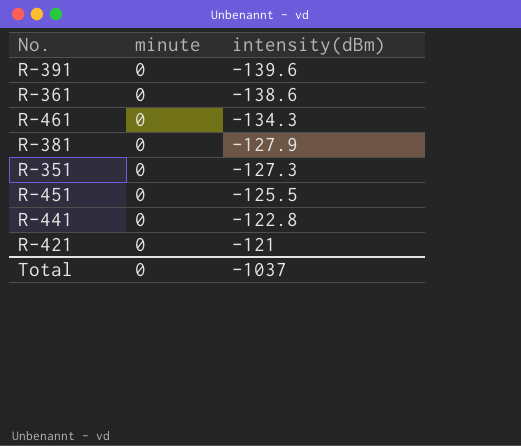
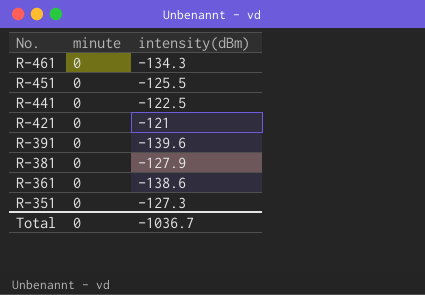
row order: intensity(dBm) ascending -> No. descending
R-441 | intensity(dBm): -122.8 -> -122.5
Total | intensity(dBm): -1037 -> -1036.7

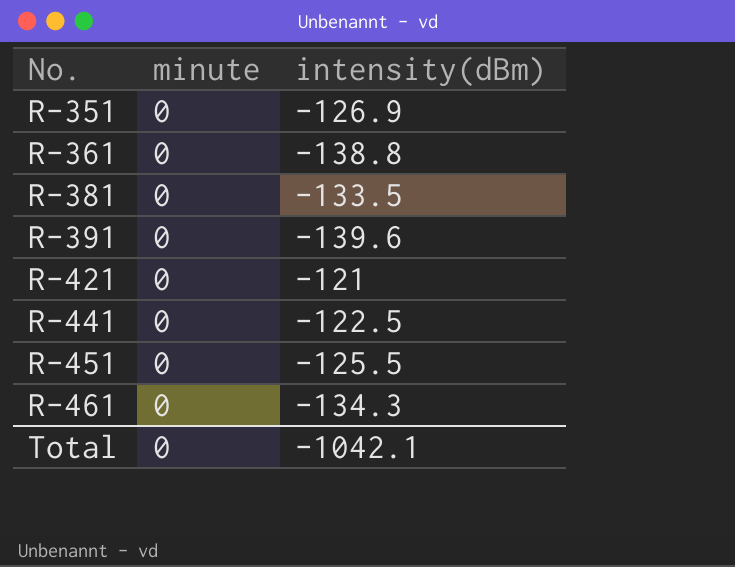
row order: No. descending -> No. ascending
R-351 | intensity(dBm): -127.3 -> -126.9
R-361 | intensity(dBm): -138.6 -> -138.8
R-381 | intensity(dBm): -127.9 -> -133.5
Total | intensity(dBm): -1036.7 -> -1042.1

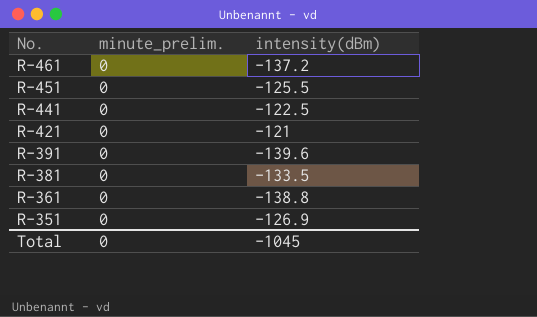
row order: No. ascending -> No. descending
column name: minute -> minute_prelim.
R-461 | intensity(dBm): -134.3 -> -137.2
Total | intensity(dBm): -1042.1 -> -1045

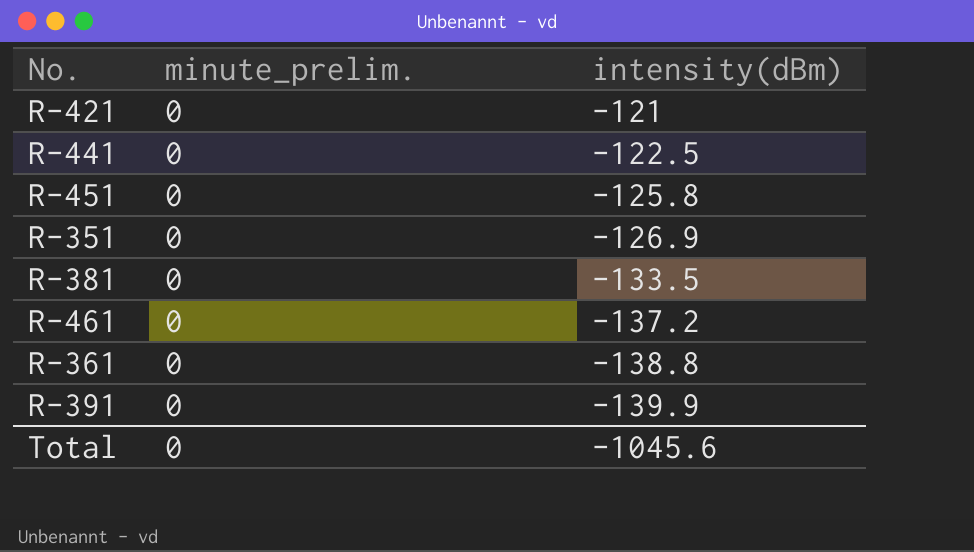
row order: No. descending -> intensity(dBm) descending
R-451 | intensity(dBm): -125.5 -> -125.8
R-391 | intensity(dBm): -139.6 -> -139.9
Total | intensity(dBm): -1045 -> -1045.6

